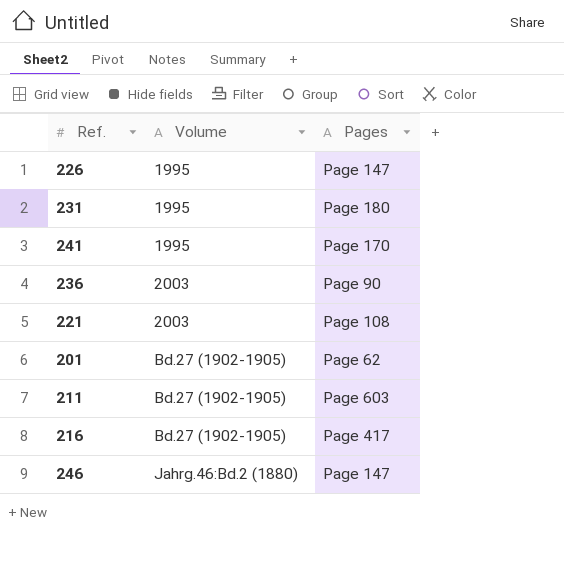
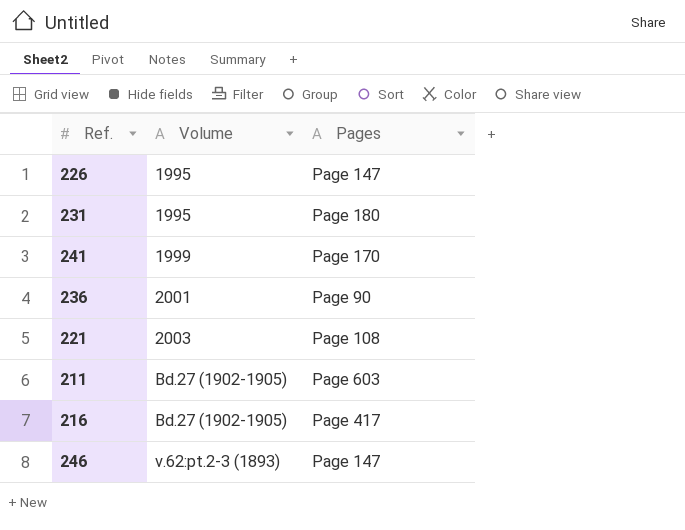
row 201: Bd.27 (1902-1905) | Page 62 -> none
241 | Volume: 1995 -> 1999
236 | Volume: 2003 -> 2001
246 | Volume: Jahrg.46:Bd.2 (1880) -> v.62:pt.2-3 (1893)

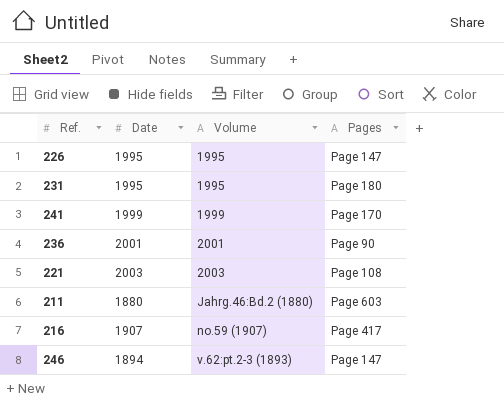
column Date | position: none -> 2
211 | Volume: Bd.27 (1902-1905) -> Jahrg.46:Bd.2 (1880)
216 | Volume: Bd.27 (1902-1905) -> no.59 (1907)

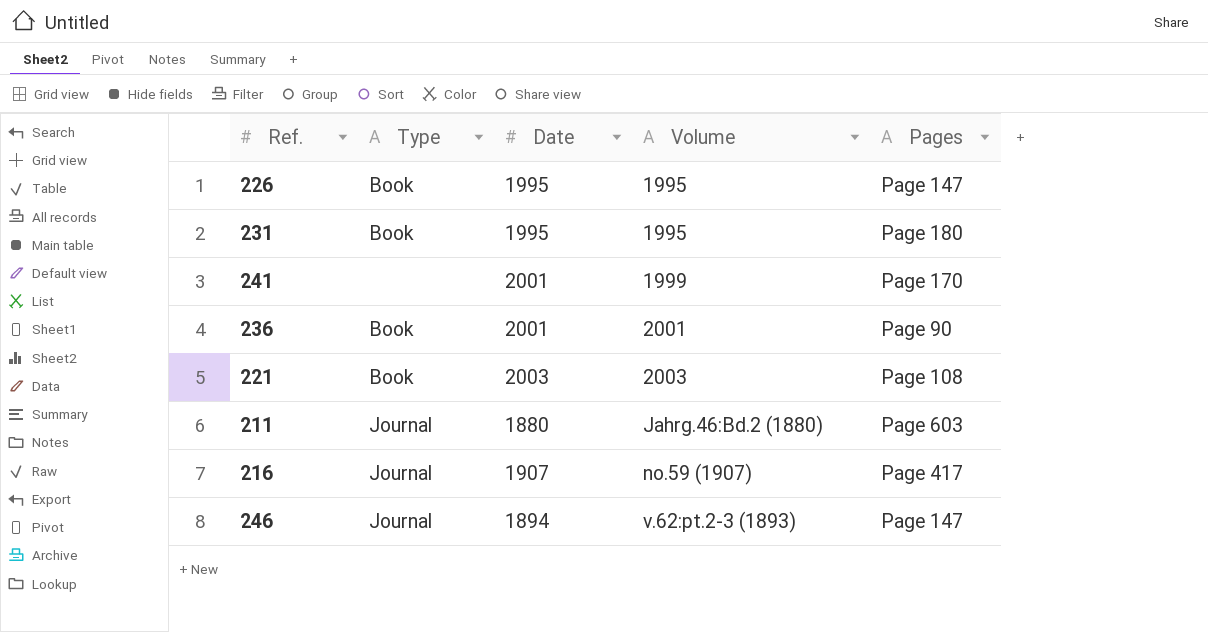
column Type | position: none -> 2
241 | Date: 1999 -> 2001

